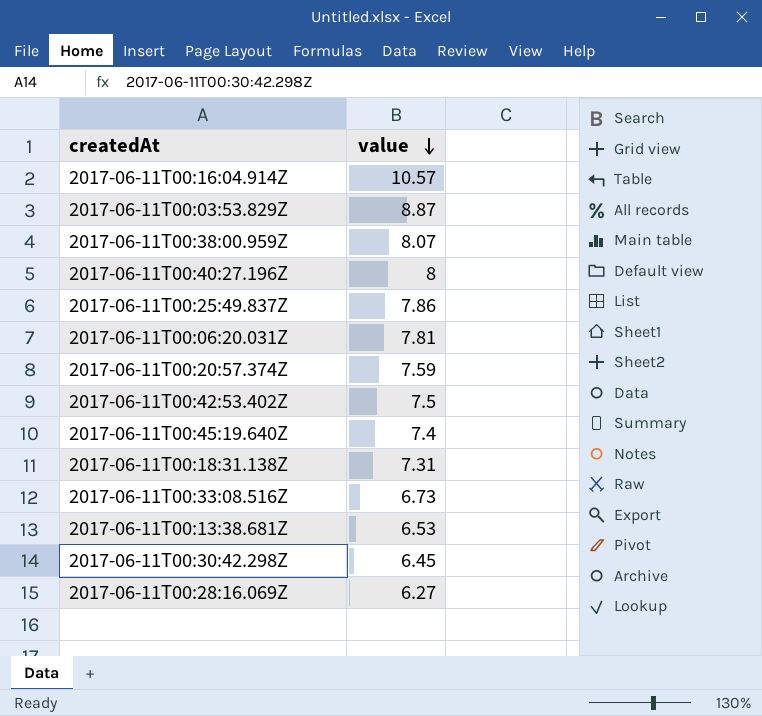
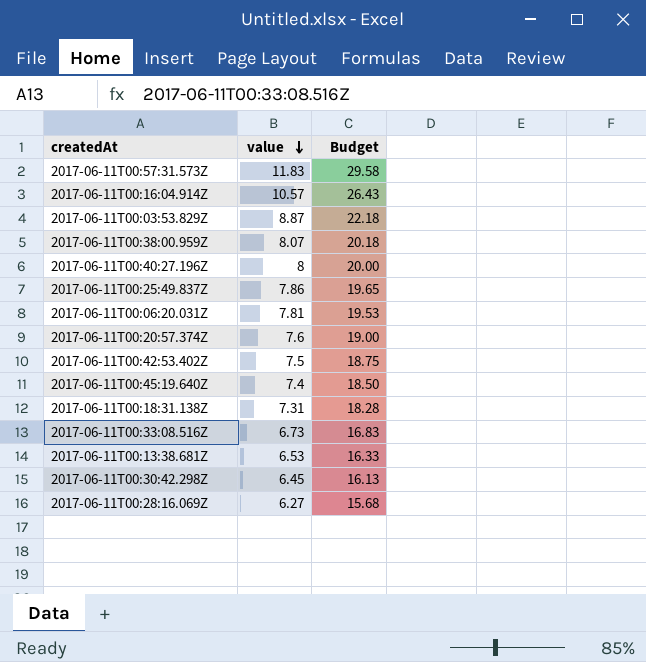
column Budget | formula: none -> [value] * 2.5
row 2017-06-11T00:57:31.573Z: none -> 11.83 | 29.58
2017-06-11T00:20:57.374Z | value: 7.59 -> 7.6

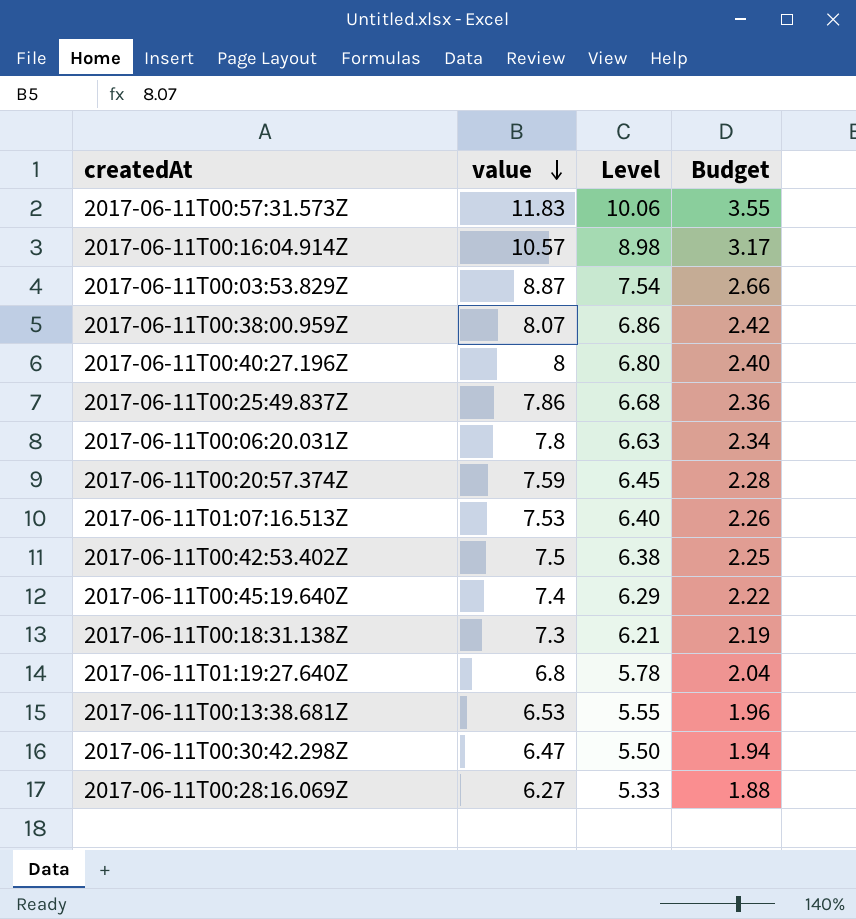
column Level | formula: none -> [value] * 0.85
column Budget | formula: [value] * 2.5 -> [value] * 0.3
row 2017-06-11T00:33:08.516Z: 6.73 | 16.83 -> none
2017-06-11T00:06:20.031Z | value: 7.81 -> 7.8
2017-06-11T00:20:57.374Z | value: 7.6 -> 7.59
row 2017-06-11T01:07:16.513Z: none -> 7.53 | 6.40 | 2.26
2017-06-11T00:18:31.138Z | value: 7.31 -> 7.3
row 2017-06-11T01:19:27.640Z: none -> 6.8 | 5.78 | 2.04
2017-06-11T00:30:42.298Z | value: 6.45 -> 6.47

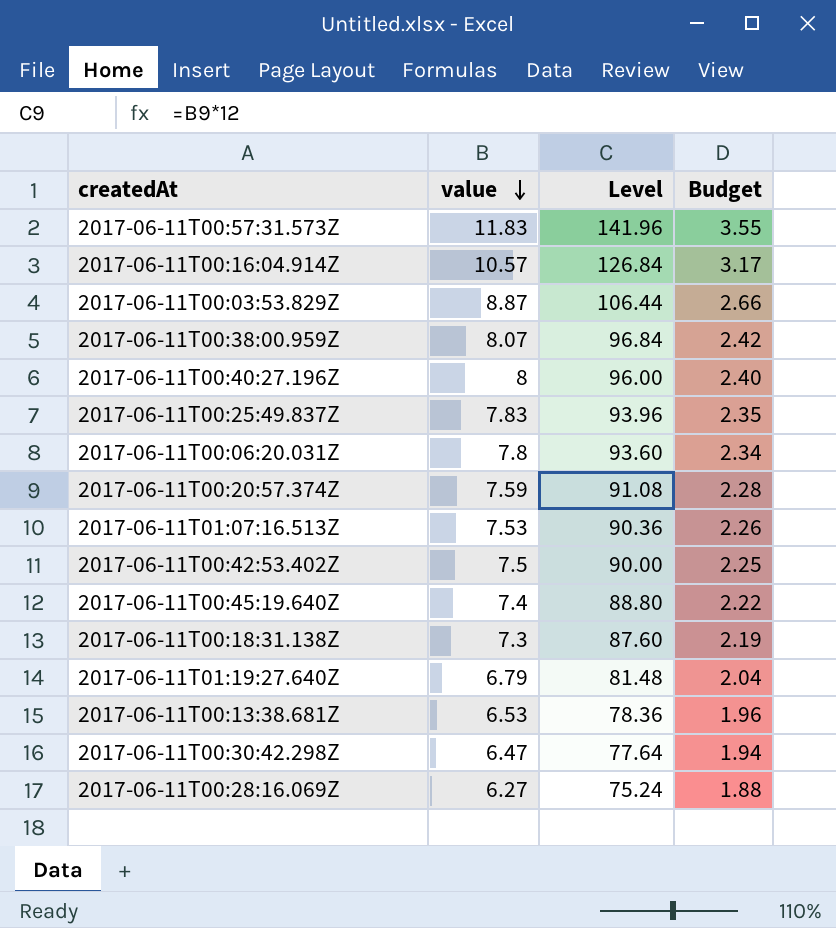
column Level | formula: [value] * 0.85 -> [value] * 12
2017-06-11T00:25:49.837Z | value: 7.86 -> 7.83
2017-06-11T00:25:49.837Z | Budget: 2.36 -> 2.35
2017-06-11T01:19:27.640Z | value: 6.8 -> 6.79

